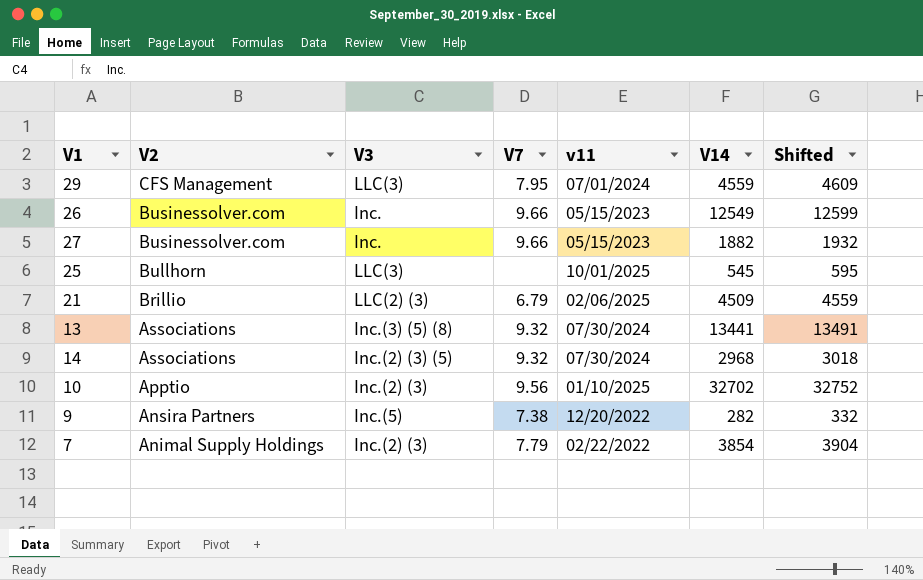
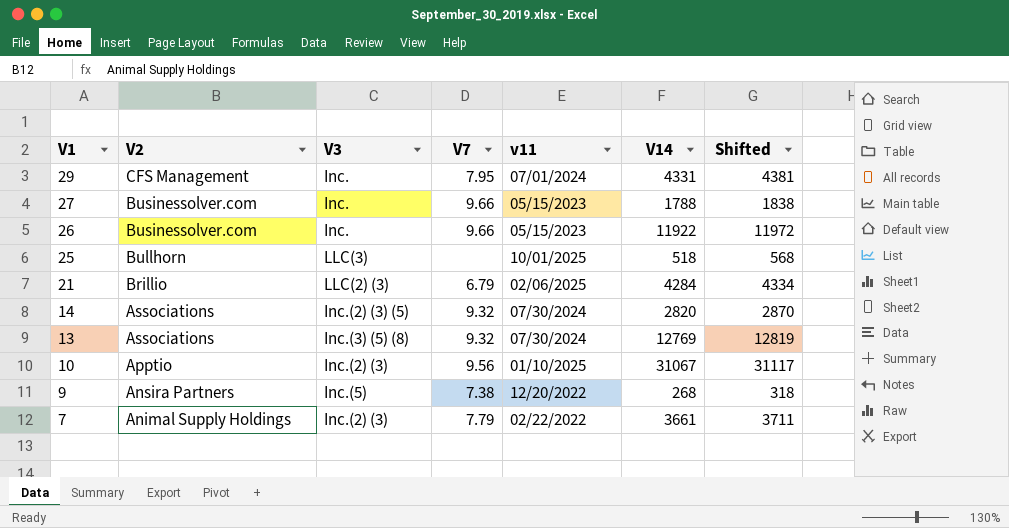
row order: V2 descending -> V1 descending
29 | V3: LLC(3) -> Inc.
29 | V14: 4559 -> 4331
29 | Shifted: 4609 -> 4381
27 | V14: 1882 -> 1788
27 | Shifted: 1932 -> 1838
26 | V14: 12549 -> 11922
26 | Shifted: 12599 -> 11972
25 | V14: 545 -> 518
25 | Shifted: 595 -> 568
21 | V14: 4509 -> 4284
21 | Shifted: 4559 -> 4334
14 | V14: 2968 -> 2820
14 | Shifted: 3018 -> 2870
13 | V14: 13441 -> 12769
13 | Shifted: 13491 -> 12819
10 | V14: 32702 -> 31067
10 | Shifted: 32752 -> 31117
9 | V14: 282 -> 268
9 | Shifted: 332 -> 318
7 | V14: 3854 -> 3661
7 | Shifted: 3904 -> 3711

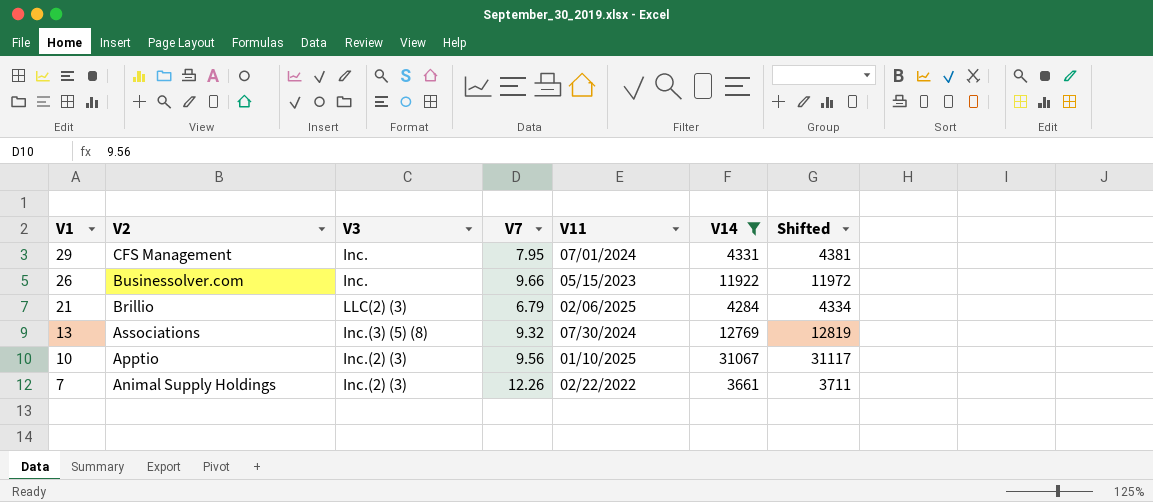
filter: none -> V14 >= 3661
column name: v11 -> V11
7 | V7: 7.79 -> 12.26

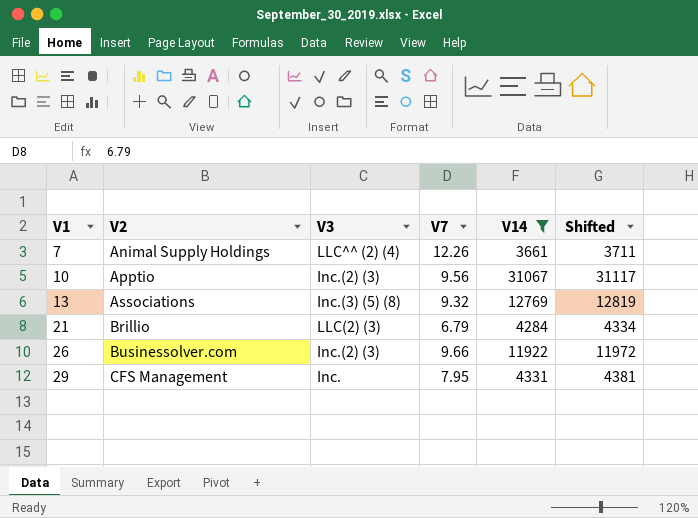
row order: V1 descending -> V1 ascending
column V11 | position: 5 -> none
7 | V3: Inc.(2) (3) -> LLC^^ (2) (4)
26 | V3: Inc. -> Inc.(2) (3)

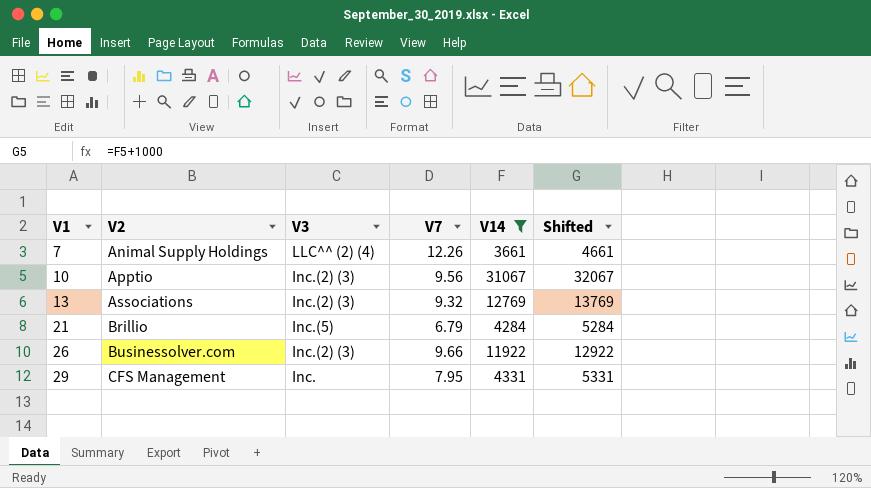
column Shifted | formula: [V14] + 50 -> [V14] + 1000
13 | V3: Inc.(3) (5) (8) -> Inc.(2) (3)
21 | V3: LLC(2) (3) -> Inc.(5)

